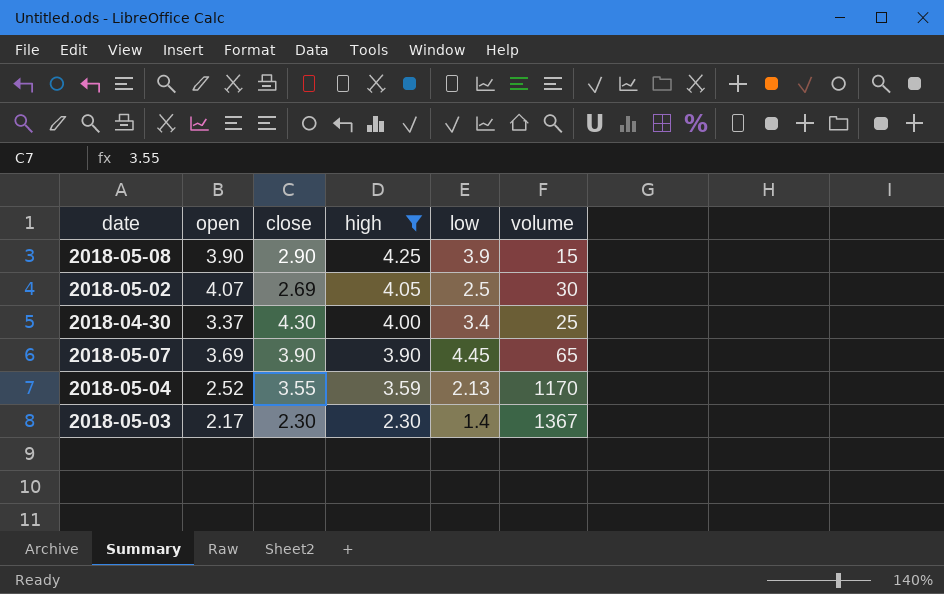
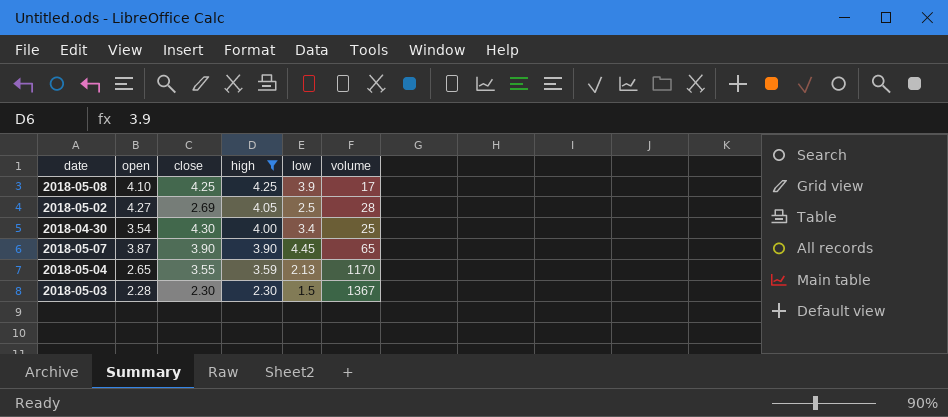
2018-05-08 | open: 3.90 -> 4.10
2018-05-08 | close: 2.90 -> 4.25
2018-05-08 | volume: 15 -> 17
2018-05-02 | open: 4.07 -> 4.27
2018-05-02 | volume: 30 -> 28
2018-04-30 | open: 3.37 -> 3.54
2018-05-07 | open: 3.69 -> 3.87
2018-05-04 | open: 2.52 -> 2.65
2018-05-03 | open: 2.17 -> 2.28
2018-05-03 | low: 1.4 -> 1.5

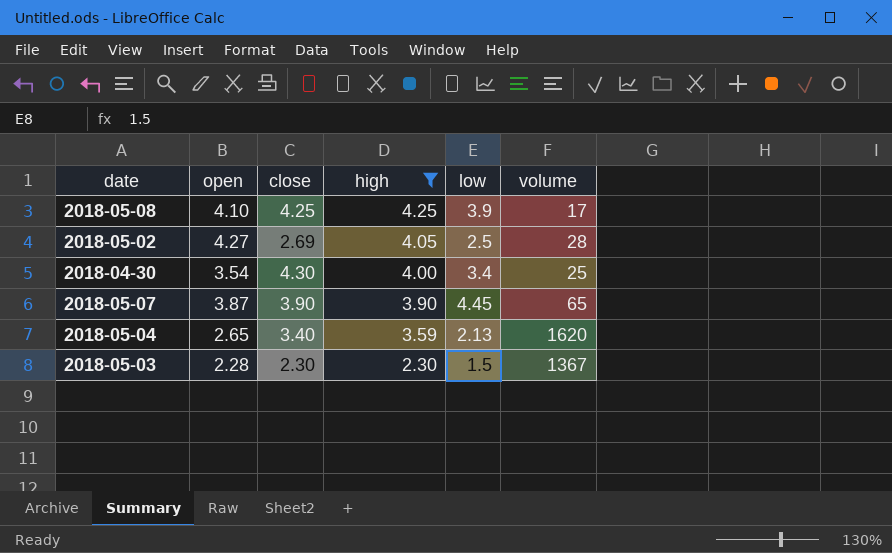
2018-05-04 | close: 3.55 -> 3.40
2018-05-04 | volume: 1170 -> 1620

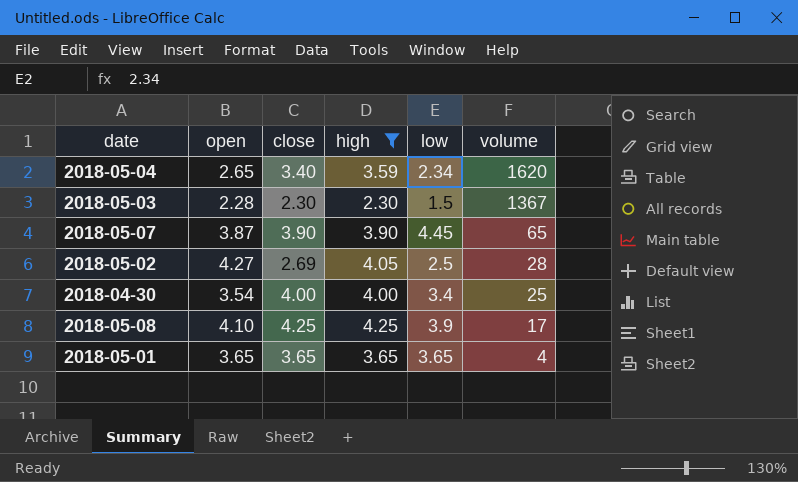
row order: high descending -> volume descending
2018-05-04 | low: 2.13 -> 2.34
2018-04-30 | close: 4.30 -> 4.00
row 2018-05-01: none -> 3.65 | 3.65 | 3.65 | 3.65 | 4

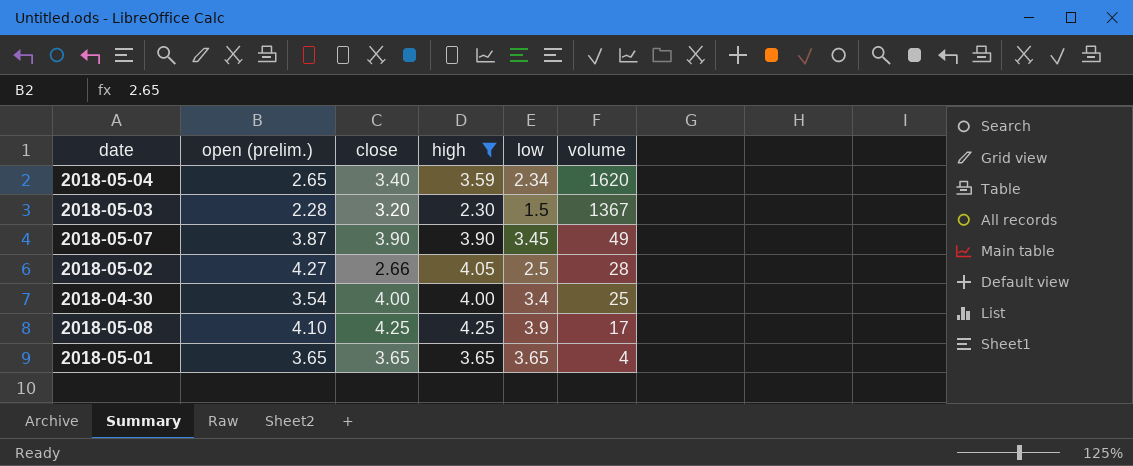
column name: open -> open (prelim.)
2018-05-03 | close: 2.30 -> 3.20
2018-05-07 | low: 4.45 -> 3.45
2018-05-07 | volume: 65 -> 49
2018-05-02 | close: 2.69 -> 2.66

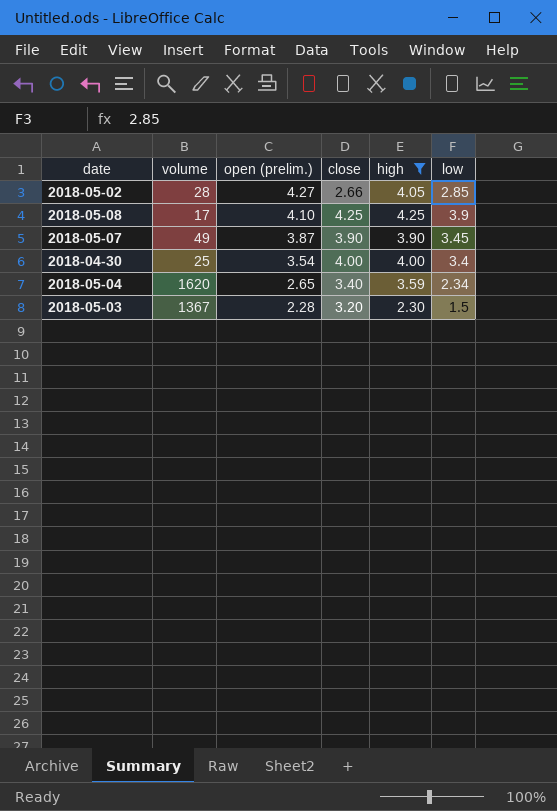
row order: volume descending -> open (prelim.) descending
column volume | position: 6 -> 2
row 2018-05-01: 3.65 | 3.65 | 3.65 | 3.65 | 4 -> none
2018-05-02 | low: 2.5 -> 2.85

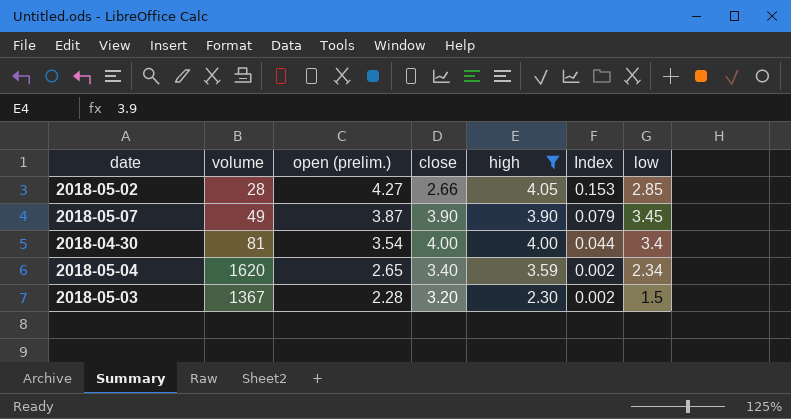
column Index | formula: none -> [open (prelim.)] / [volume]
row 2018-05-08: 17 | 4.10 | 4.25 | 4.25 | 3.9 -> none
2018-04-30 | volume: 25 -> 81

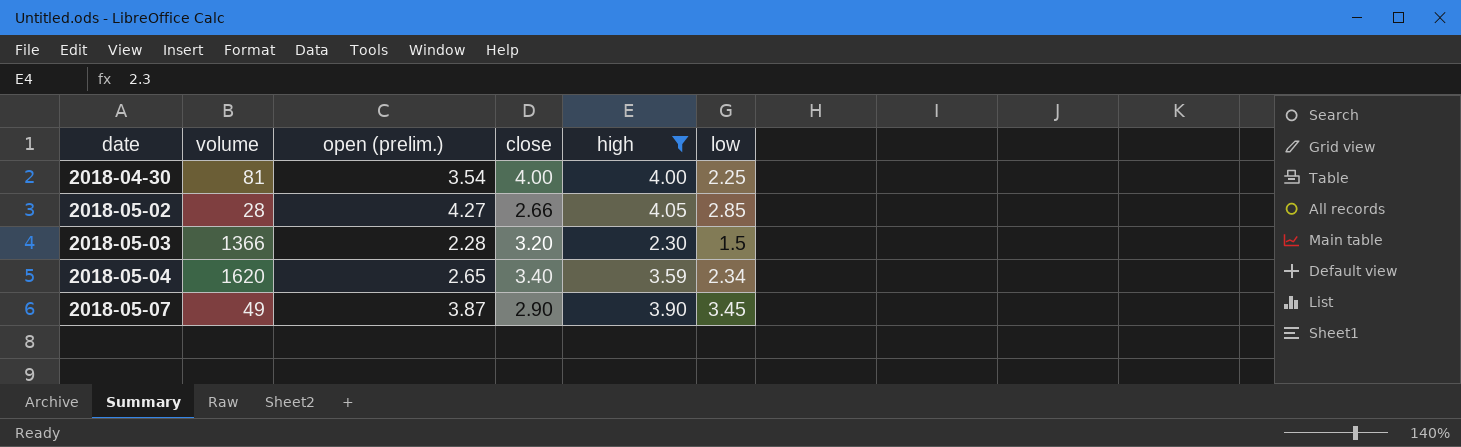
row order: open (prelim.) descending -> date ascending
column Index | formula: [open (prelim.)] / [volume] -> none
2018-04-30 | low: 3.4 -> 2.25
2018-05-03 | volume: 1367 -> 1366
2018-05-07 | close: 3.90 -> 2.90

